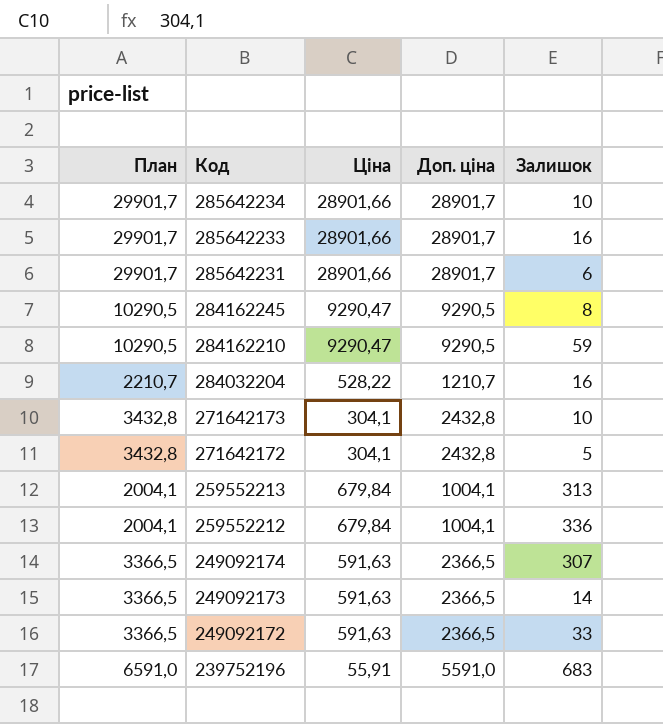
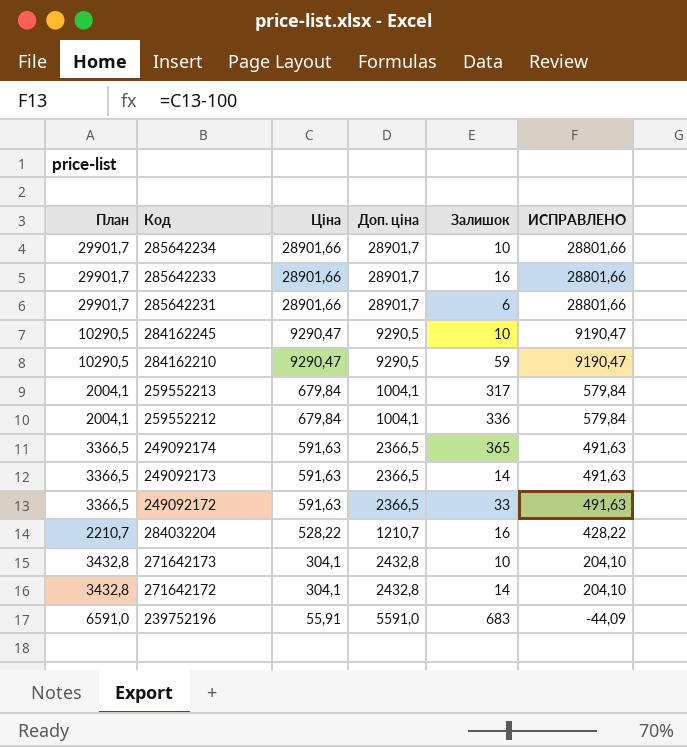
row order: Код descending -> Ціна descending
column ИСПРАВЛЕНО | formula: none -> [Ціна] - 100
284162245 | Залишок: 8 -> 10
259552213 | Залишок: 313 -> 317
249092174 | Залишок: 307 -> 365
271642172 | Залишок: 5 -> 14

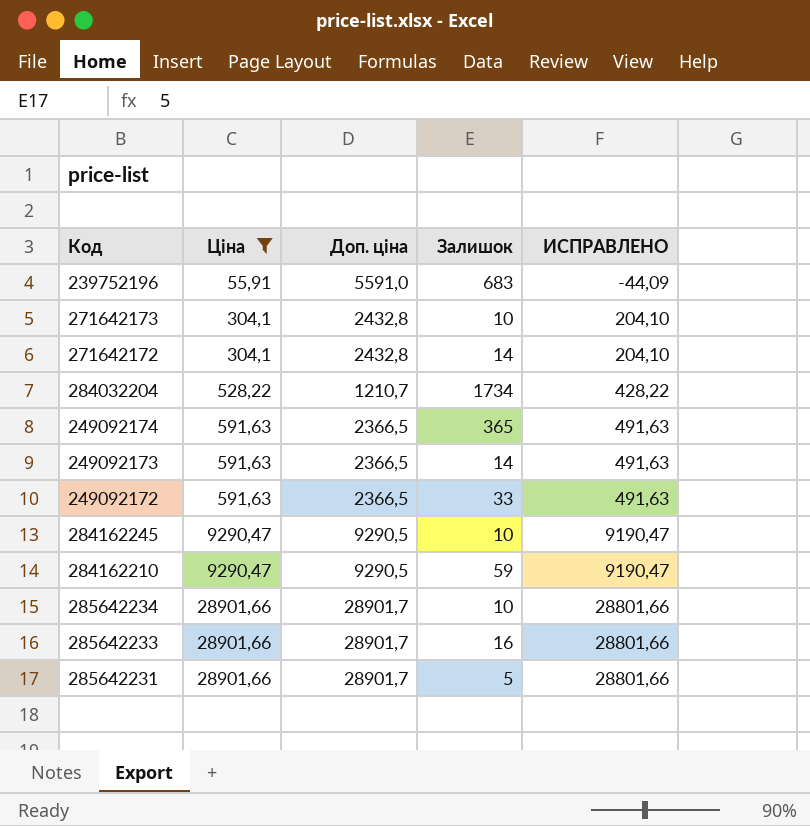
filter: none -> Ціна != 679,84
row order: Ціна descending -> Ціна ascending
column План | formula: [Доп. ціна] + 1000 -> none
284032204 | Залишок: 16 -> 1734
285642231 | Залишок: 6 -> 5

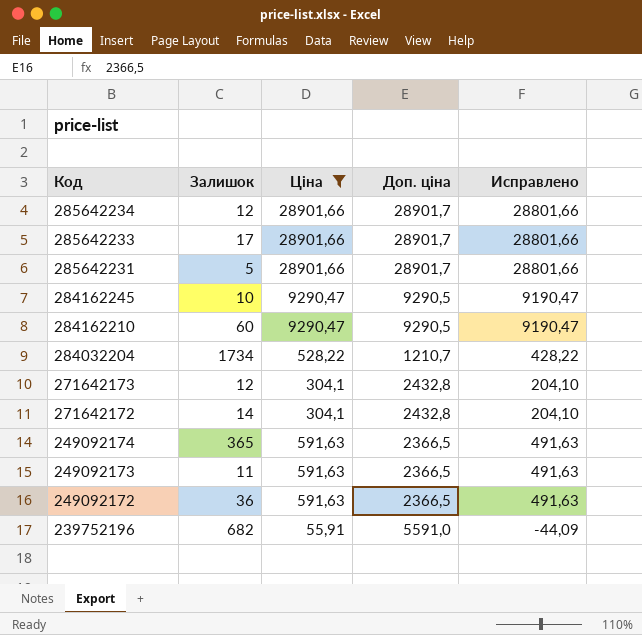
row order: Ціна ascending -> Код descending
column Залишок | position: 4 -> 2
column name: ИСПРАВЛЕНО -> Исправлено
285642234 | Залишок: 10 -> 12
285642233 | Залишок: 16 -> 17
284162210 | Залишок: 59 -> 60
271642173 | Залишок: 10 -> 12
249092173 | Залишок: 14 -> 11
249092172 | Залишок: 33 -> 36
239752196 | Залишок: 683 -> 682

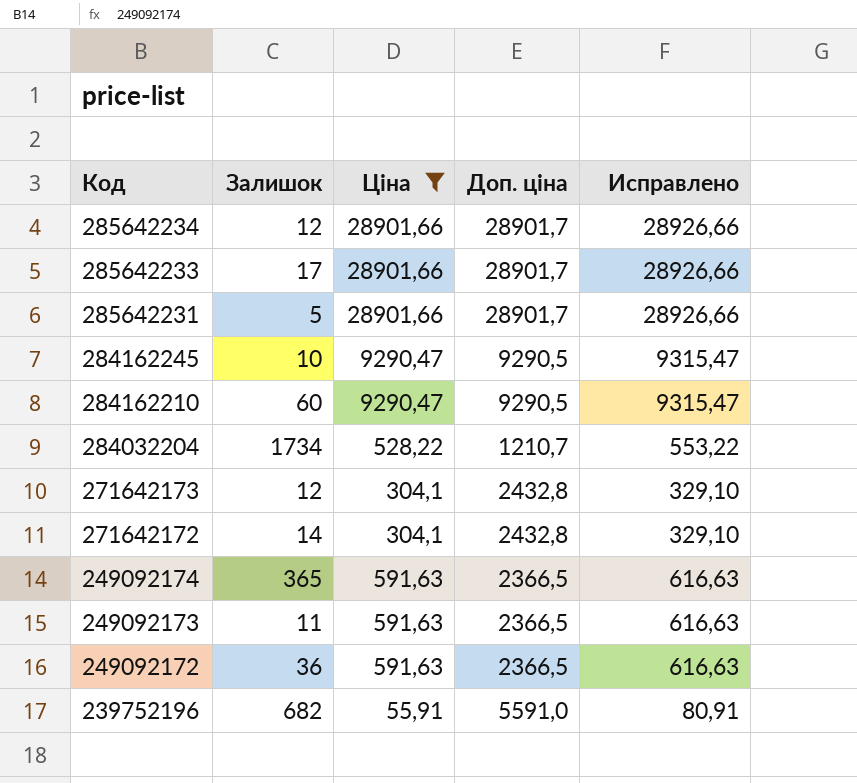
column Исправлено | formula: [Ціна] - 100 -> [Ціна] + 25

